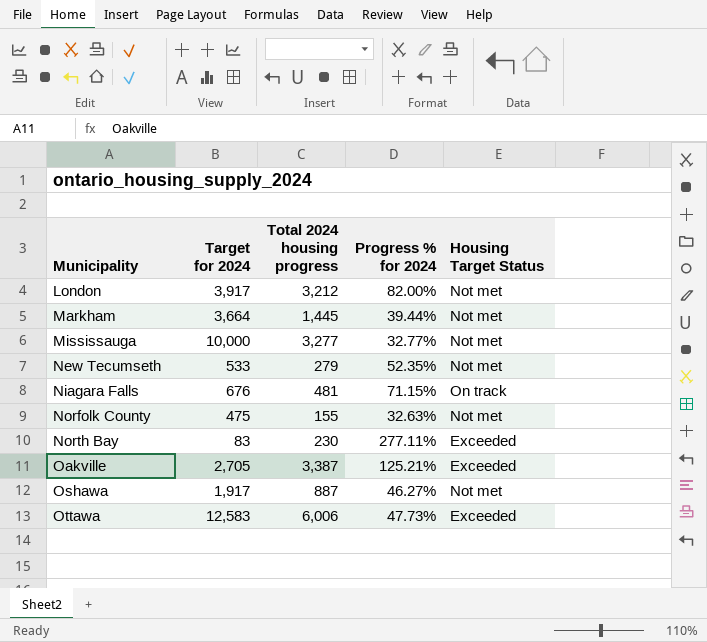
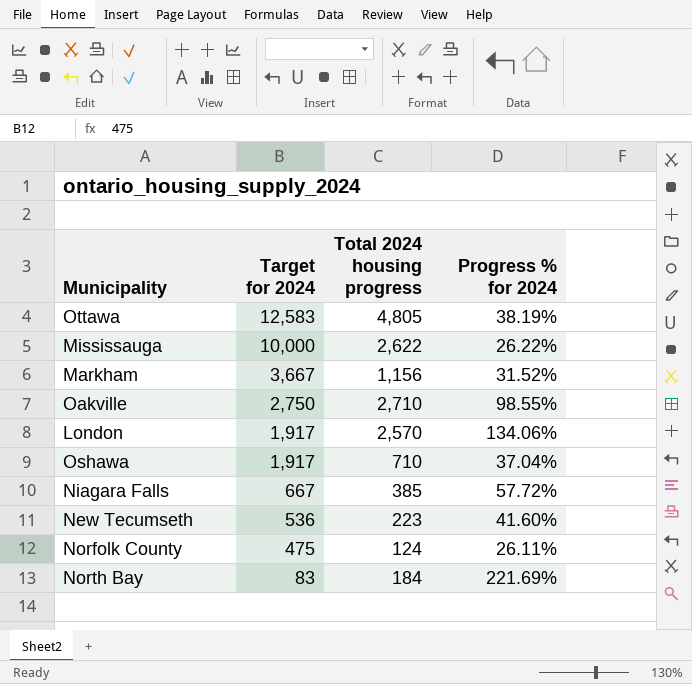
row order: Municipality ascending -> Target for 2024 descending
column Housing Target Status | position: 5 -> none
Ottawa | Total 2024 housing progress: 6,006 -> 4,805
Ottawa | Progress % for 2024: 47.73% -> 38.19%
Mississauga | Total 2024 housing progress: 3,277 -> 2,622
Mississauga | Progress % for 2024: 32.77% -> 26.22%
Markham | Target for 2024: 3,664 -> 3,667
Markham | Total 2024 housing progress: 1,445 -> 1,156
Markham | Progress % for 2024: 39.44% -> 31.52%
Oakville | Target for 2024: 2,705 -> 2,750
Oakville | Total 2024 housing progress: 3,387 -> 2,710
Oakville | Progress % for 2024: 125.21% -> 98.55%
London | Target for 2024: 3,917 -> 1,917
London | Total 2024 housing progress: 3,212 -> 2,570
London | Progress % for 2024: 82.00% -> 134.06%
Oshawa | Total 2024 housing progress: 887 -> 710
Oshawa | Progress % for 2024: 46.27% -> 37.04%
Niagara Falls | Target for 2024: 676 -> 667
Niagara Falls | Total 2024 housing progress: 481 -> 385
Niagara Falls | Progress % for 2024: 71.15% -> 57.72%
New Tecumseth | Target for 2024: 533 -> 536
New Tecumseth | Total 2024 housing progress: 279 -> 223
New Tecumseth | Progress % for 2024: 52.35% -> 41.60%
Norfolk County | Total 2024 housing progress: 155 -> 124
Norfolk County | Progress % for 2024: 32.63% -> 26.11%
North Bay | Total 2024 housing progress: 230 -> 184
North Bay | Progress % for 2024: 277.11% -> 221.69%

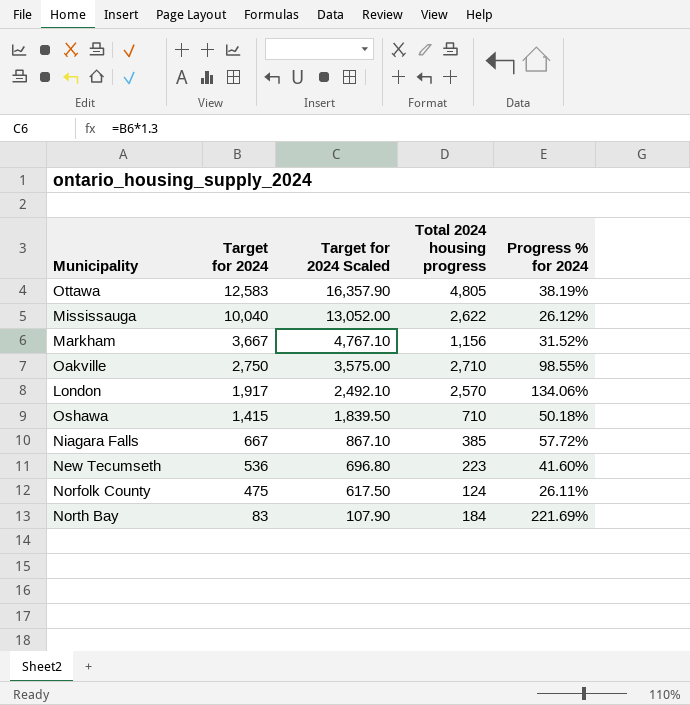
column Target for 2024 Scaled | formula: none -> [Target for 2024] * 1.3
Mississauga | Target for 2024: 10,000 -> 10,040
Mississauga | Progress % for 2024: 26.22% -> 26.12%
Oshawa | Target for 2024: 1,917 -> 1,415
Oshawa | Progress % for 2024: 37.04% -> 50.18%

